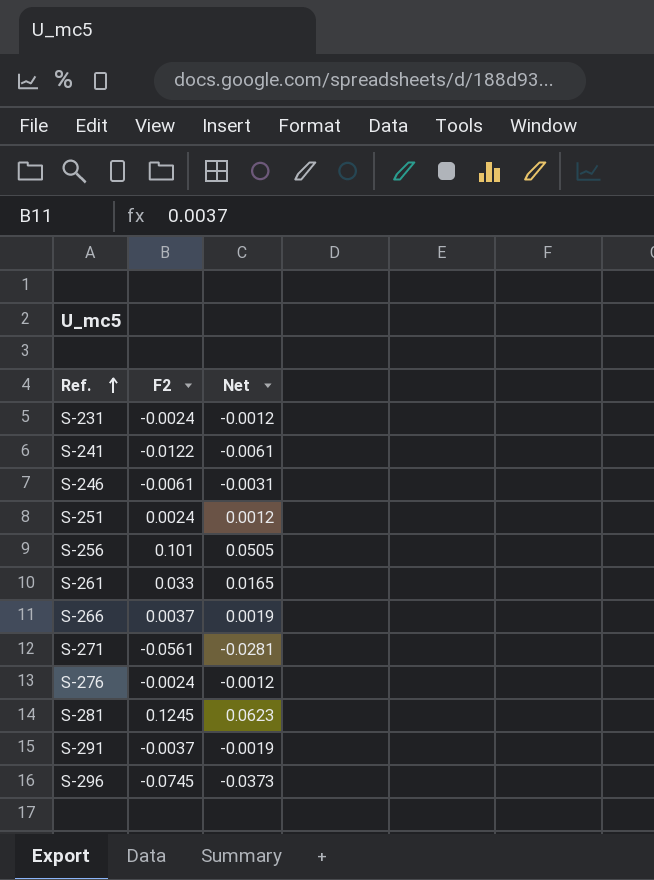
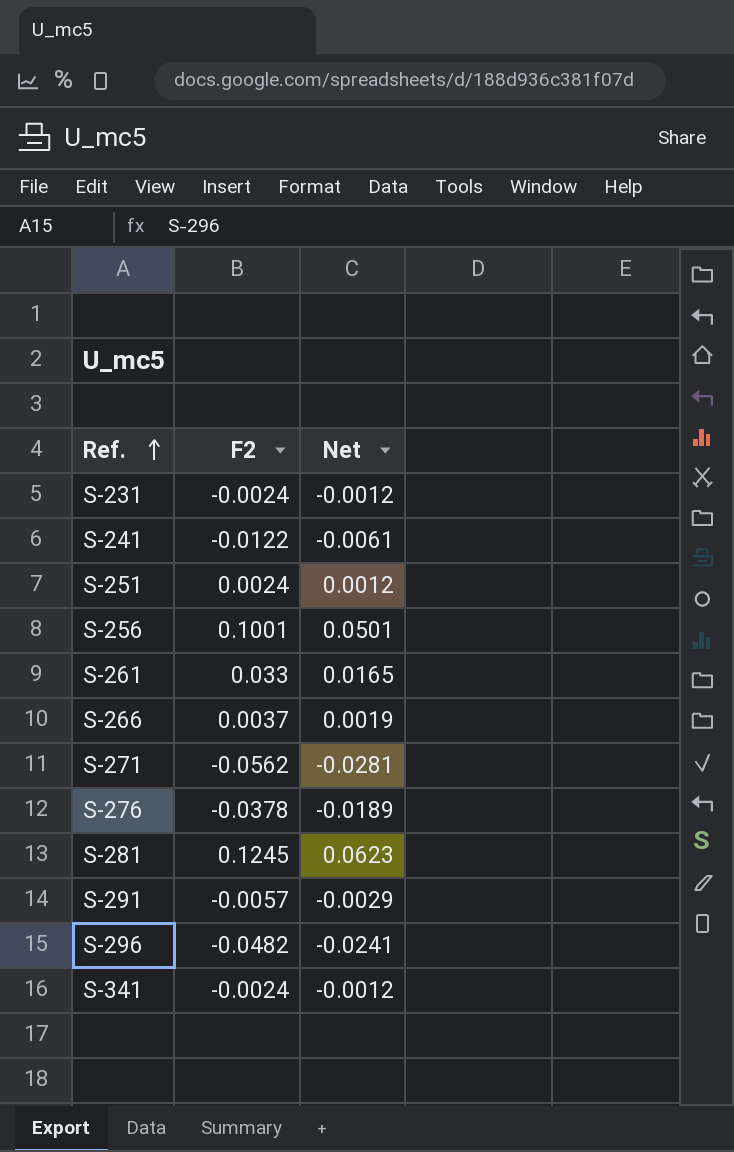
row S-246: -0.0061 | -0.0031 -> none
S-256 | F2: 0.101 -> 0.1001
S-256 | Net: 0.0505 -> 0.0501
S-271 | F2: -0.0561 -> -0.0562
S-276 | F2: -0.0024 -> -0.0378
S-276 | Net: -0.0012 -> -0.0189
S-291 | F2: -0.0037 -> -0.0057
S-291 | Net: -0.0019 -> -0.0029
S-296 | F2: -0.0745 -> -0.0482
S-296 | Net: -0.0373 -> -0.0241
row S-341: none -> -0.0024 | -0.0012

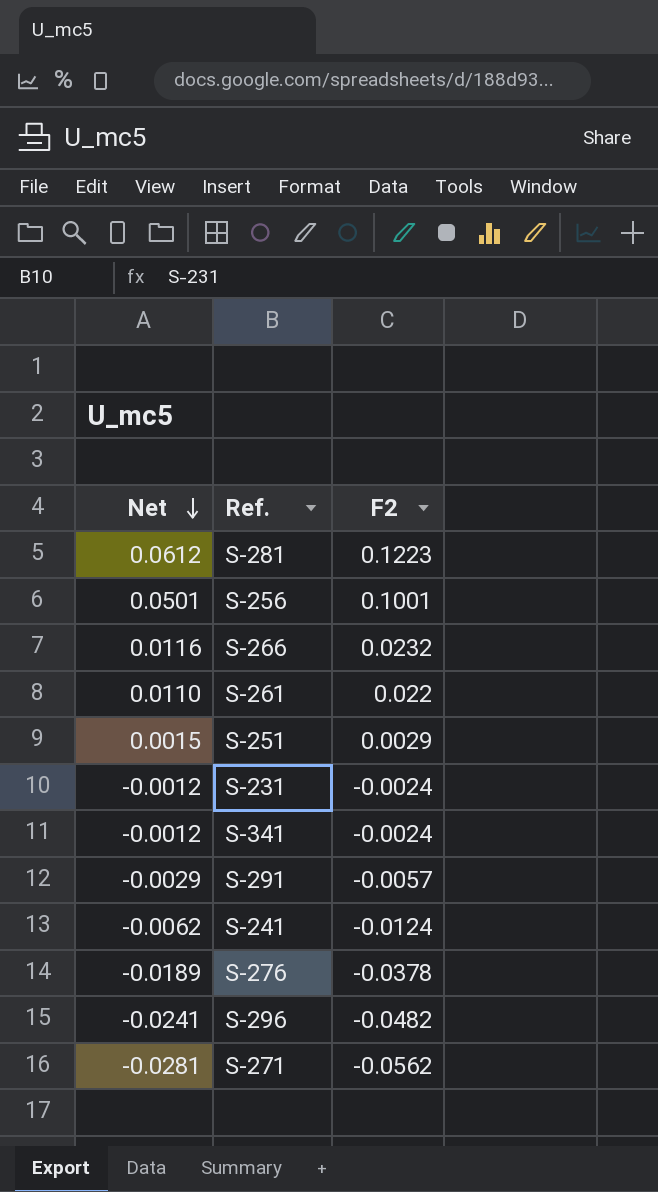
row order: Ref. ascending -> Net descending
column Net | position: 3 -> 1
S-281 | Net: 0.0623 -> 0.0612
S-281 | F2: 0.1245 -> 0.1223
S-266 | Net: 0.0019 -> 0.0116
S-266 | F2: 0.0037 -> 0.0232
S-261 | Net: 0.0165 -> 0.0110
S-261 | F2: 0.033 -> 0.022
S-251 | Net: 0.0012 -> 0.0015
S-251 | F2: 0.0024 -> 0.0029
S-241 | Net: -0.0061 -> -0.0062
S-241 | F2: -0.0122 -> -0.0124

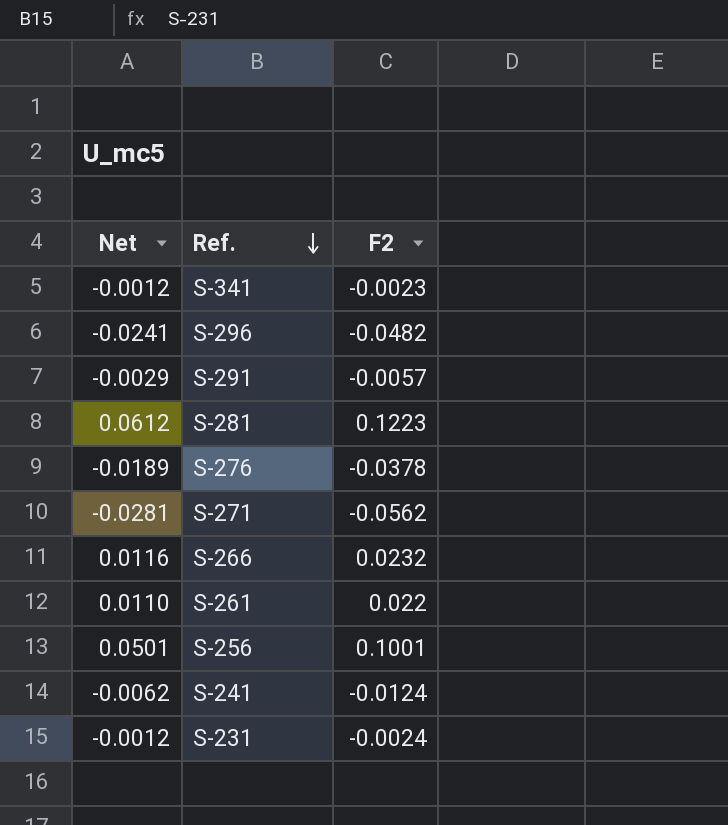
row order: Net descending -> Ref. descending
row S-251: 0.0015 | 0.0029 -> none
S-341 | F2: -0.0024 -> -0.0023

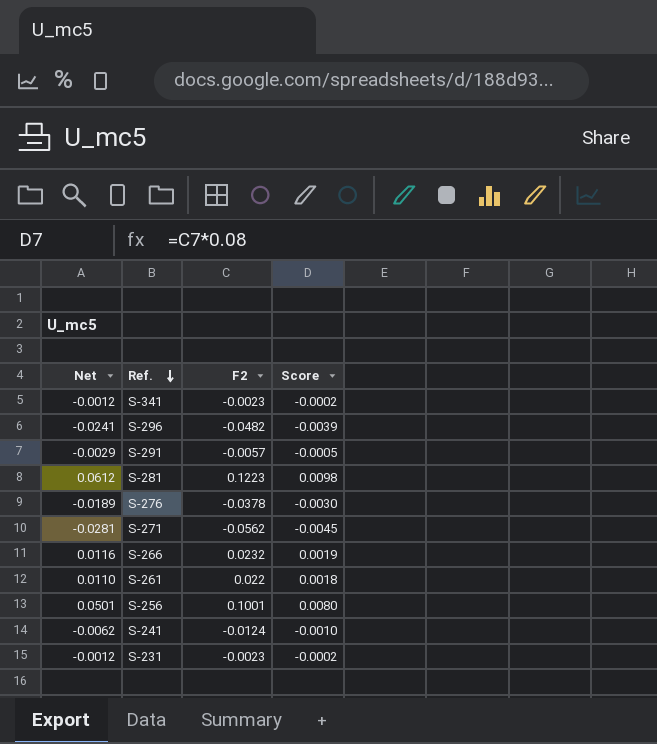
column Score | formula: none -> [F2] * 0.08
S-231 | F2: -0.0024 -> -0.0023

